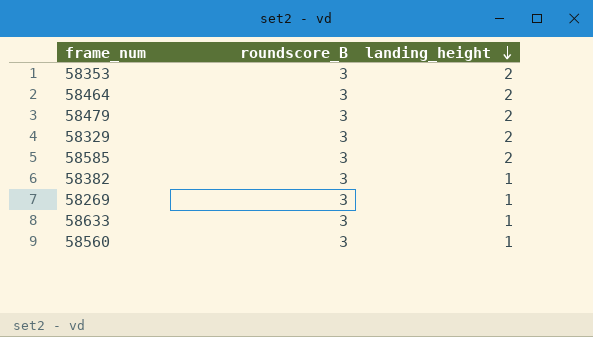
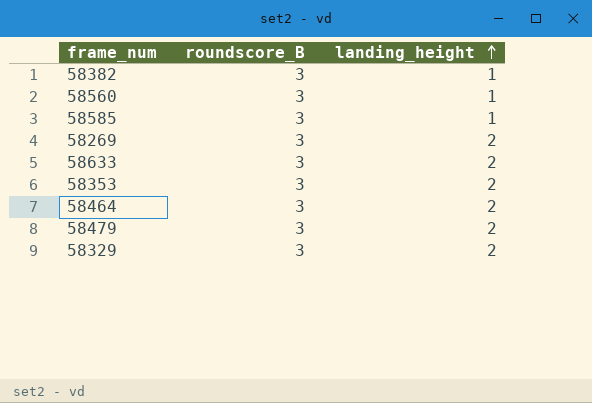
row order: landing_height descending -> landing_height ascending
58585 | landing_height: 2 -> 1
58269 | landing_height: 1 -> 2
58633 | landing_height: 1 -> 2

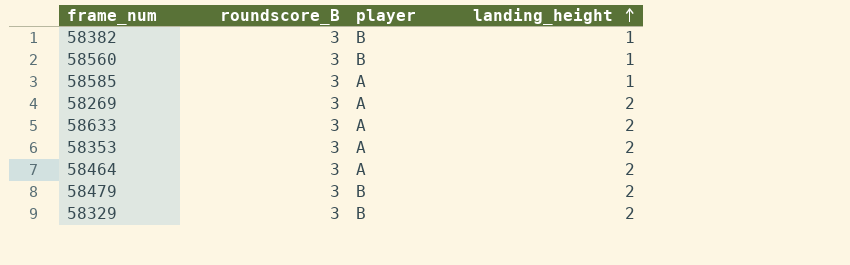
column player | position: none -> 3

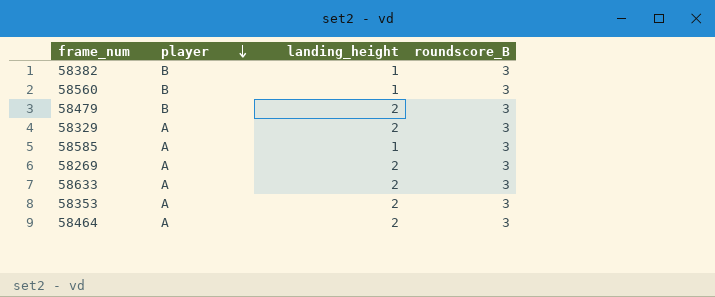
row order: landing_height ascending -> player descending
column roundscore_B | position: 2 -> 4
58329 | player: B -> A

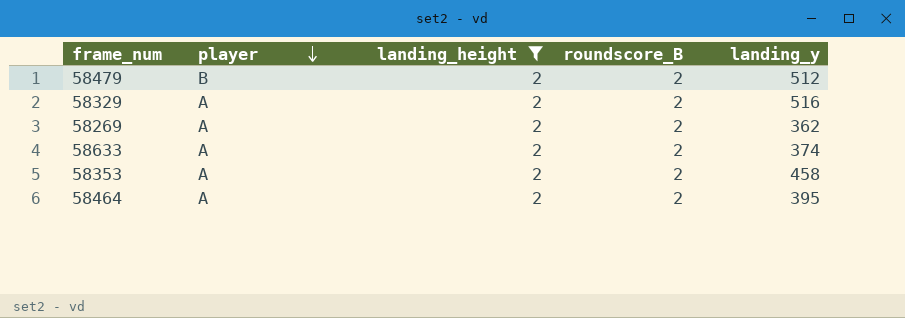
filter: none -> landing_height = 2
column landing_y | position: none -> 5
58479 | roundscore_B: 3 -> 2
58329 | roundscore_B: 3 -> 2
58269 | roundscore_B: 3 -> 2
58633 | roundscore_B: 3 -> 2
58353 | roundscore_B: 3 -> 2
58464 | roundscore_B: 3 -> 2

